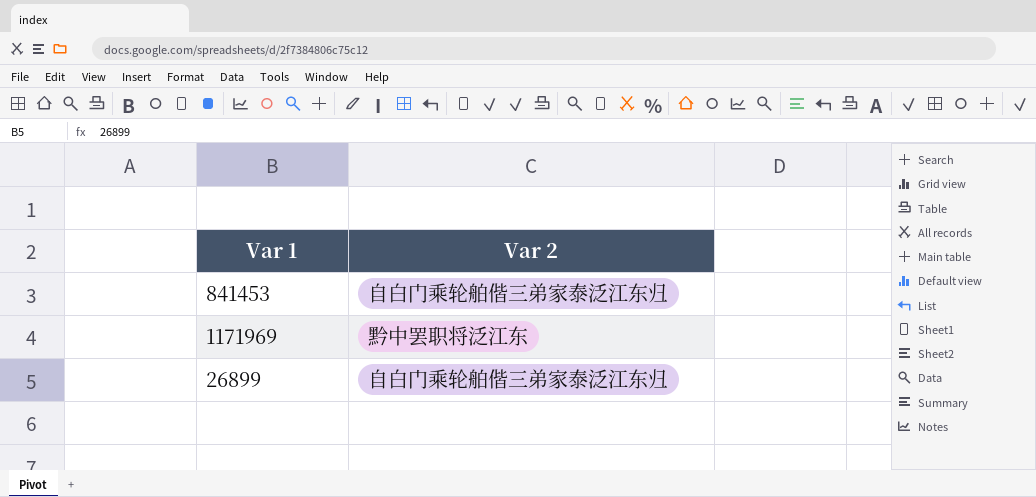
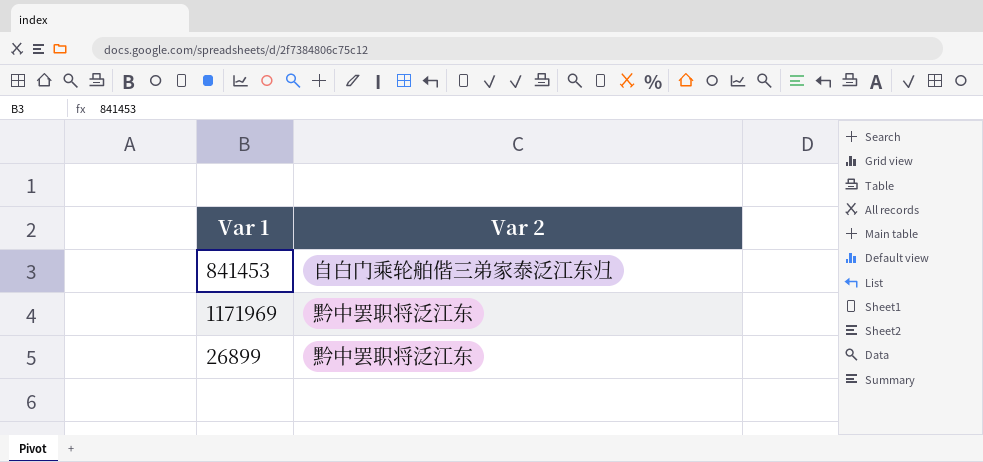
26899 | Var 2: 自白门乘轮舶偕三弟家泰泛江东归 -> 黔中罢职将泛江东

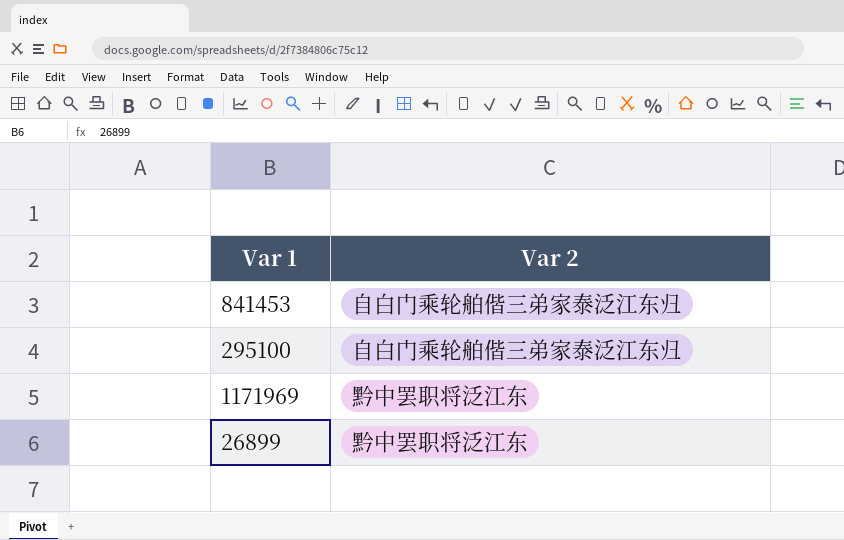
row 295100: none -> 自白门乘轮舶偕三弟家泰泛江东归

